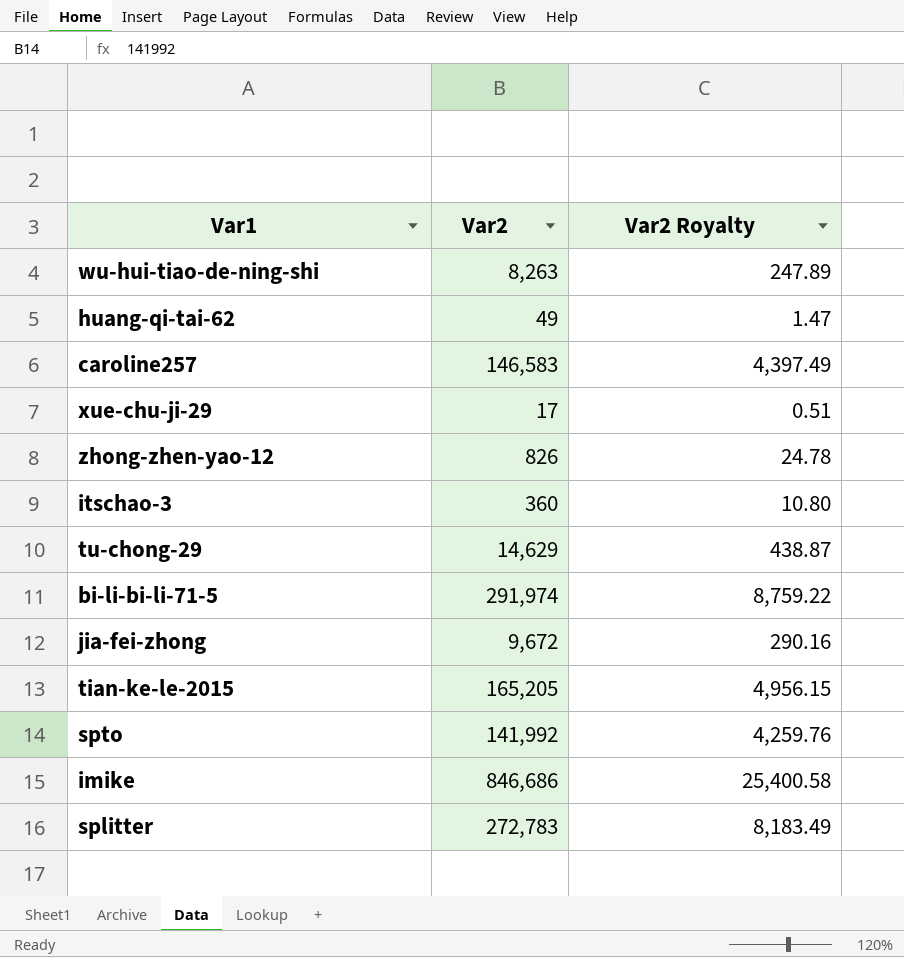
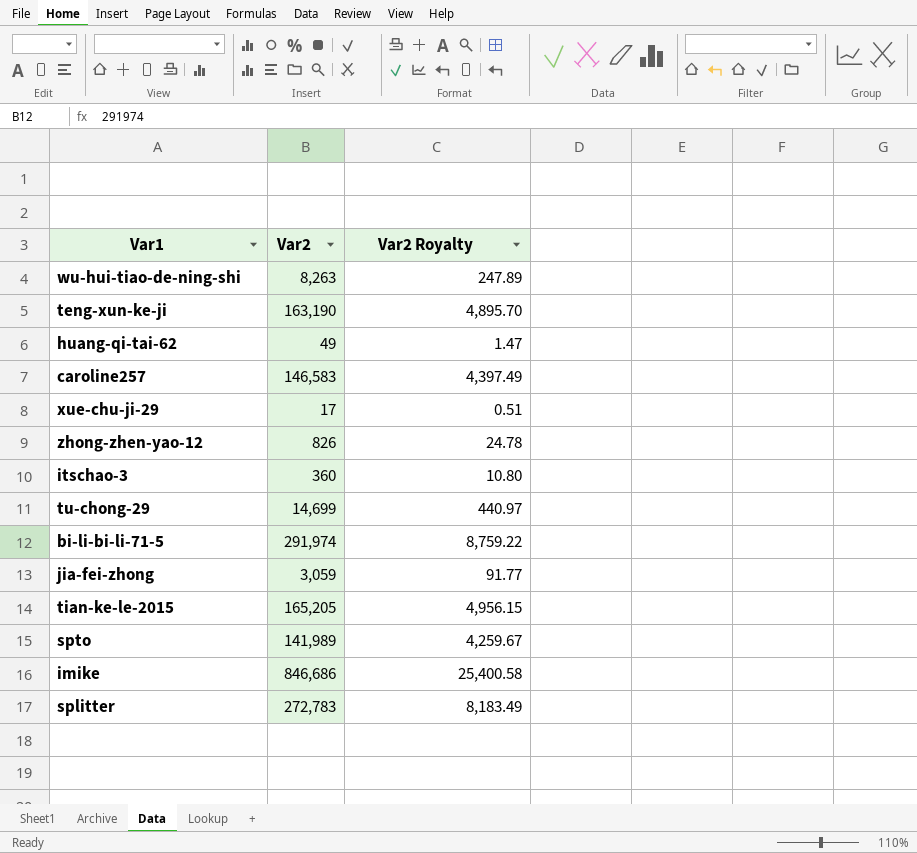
row teng-xun-ke-ji: none -> 163,190 | 4,895.70
tu-chong-29 | Var2: 14,629 -> 14,699
tu-chong-29 | Var2 Royalty: 438.87 -> 440.97
jia-fei-zhong | Var2: 9,672 -> 3,059
jia-fei-zhong | Var2 Royalty: 290.16 -> 91.77
spto | Var2: 141,992 -> 141,989
spto | Var2 Royalty: 4,259.76 -> 4,259.67

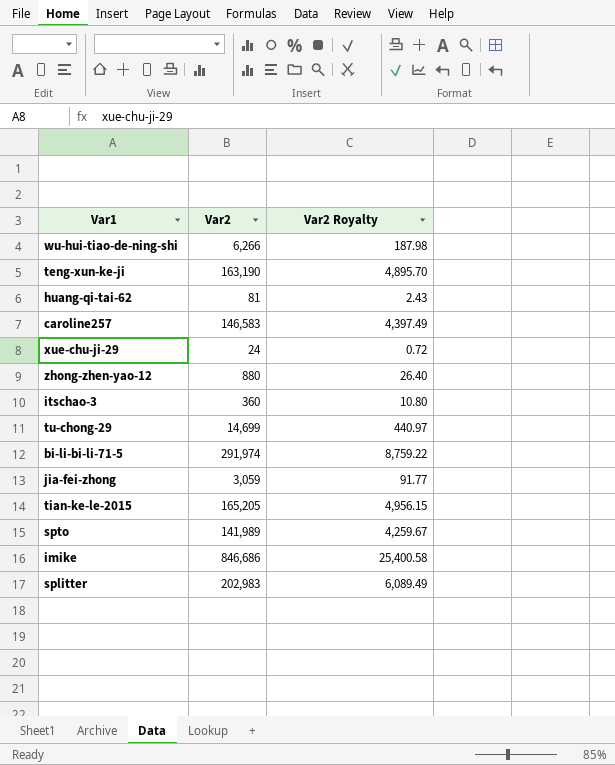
wu-hui-tiao-de-ning-shi | Var2: 8,263 -> 6,266
wu-hui-tiao-de-ning-shi | Var2 Royalty: 247.89 -> 187.98
huang-qi-tai-62 | Var2: 49 -> 81
huang-qi-tai-62 | Var2 Royalty: 1.47 -> 2.43
xue-chu-ji-29 | Var2: 17 -> 24
xue-chu-ji-29 | Var2 Royalty: 0.51 -> 0.72
zhong-zhen-yao-12 | Var2: 826 -> 880
zhong-zhen-yao-12 | Var2 Royalty: 24.78 -> 26.40
splitter | Var2: 272,783 -> 202,983
splitter | Var2 Royalty: 8,183.49 -> 6,089.49

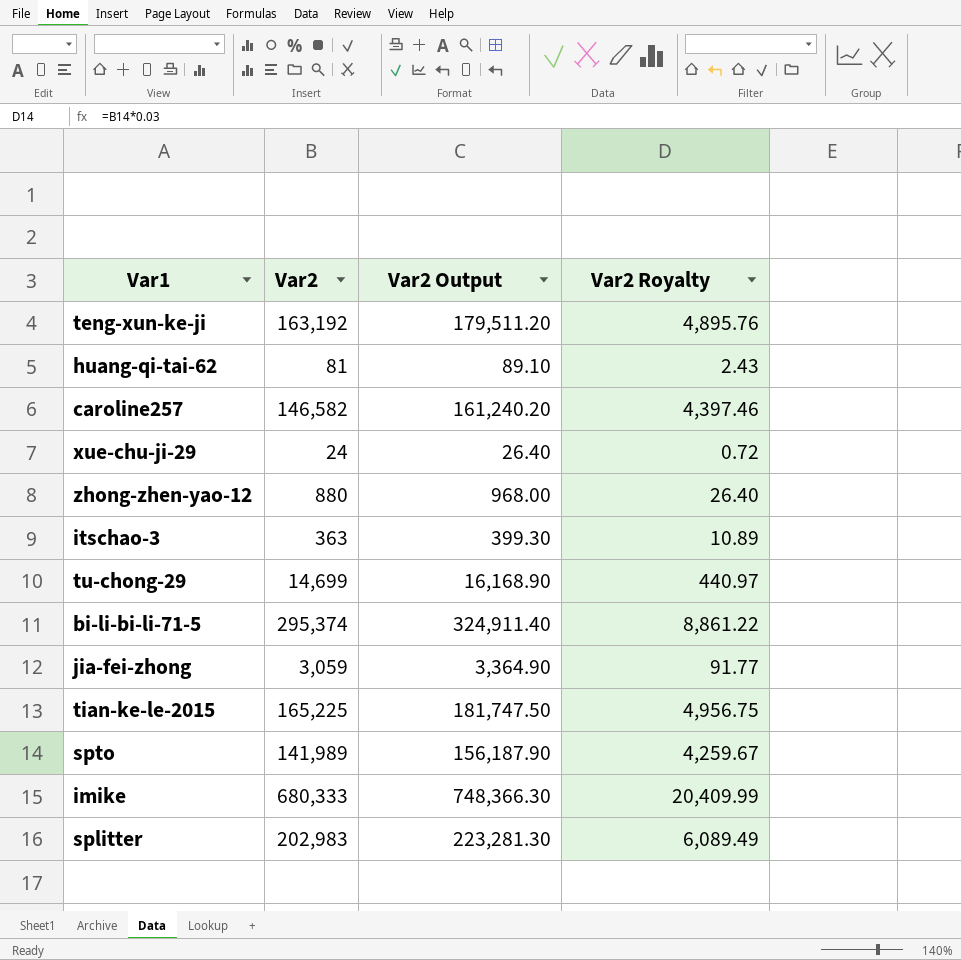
column Var2 Output | formula: none -> [Var2] * 1.1
row wu-hui-tiao-de-ning-shi: 6,266 | 187.98 -> none
teng-xun-ke-ji | Var2: 163,190 -> 163,192
teng-xun-ke-ji | Var2 Royalty: 4,895.70 -> 4,895.76
caroline257 | Var2: 146,583 -> 146,582
caroline257 | Var2 Royalty: 4,397.49 -> 4,397.46
itschao-3 | Var2: 360 -> 363
itschao-3 | Var2 Royalty: 10.80 -> 10.89
bi-li-bi-li-71-5 | Var2: 291,974 -> 295,374
bi-li-bi-li-71-5 | Var2 Royalty: 8,759.22 -> 8,861.22
tian-ke-le-2015 | Var2: 165,205 -> 165,225
tian-ke-le-2015 | Var2 Royalty: 4,956.15 -> 4,956.75
imike | Var2: 846,686 -> 680,333
imike | Var2 Royalty: 25,400.58 -> 20,409.99

